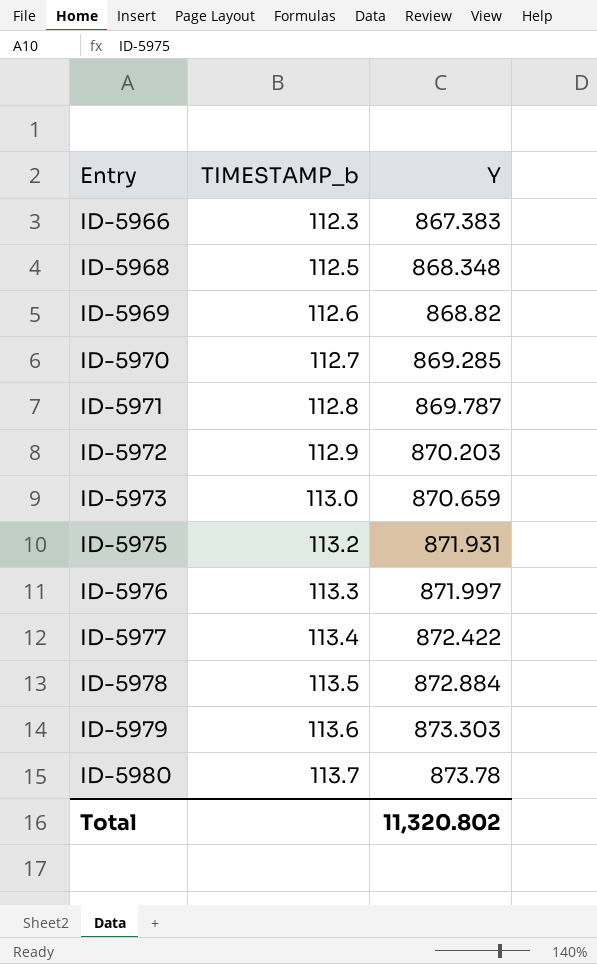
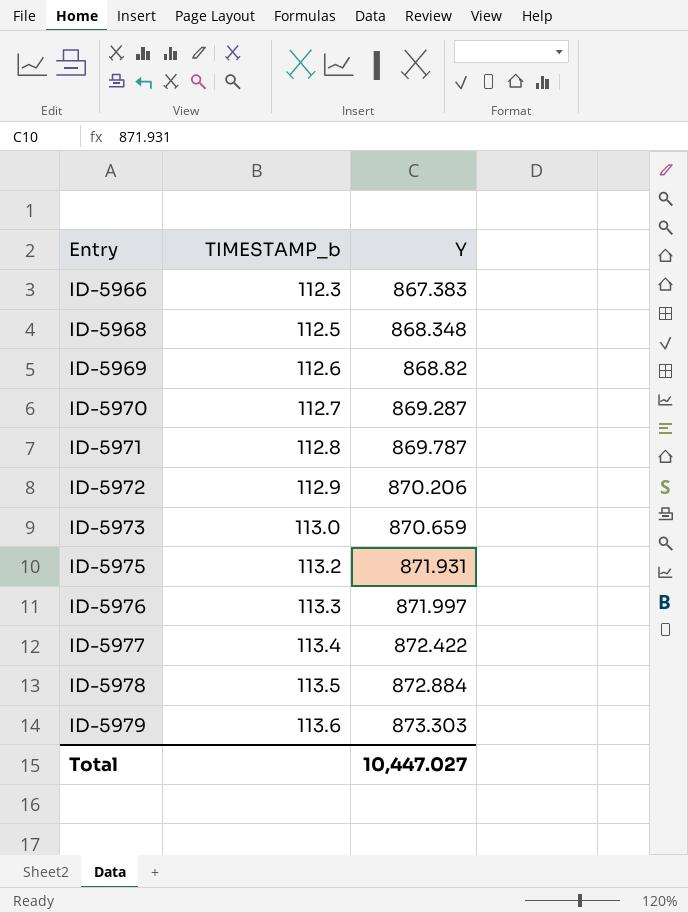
row ID-5980: 113.7 | 873.78 -> none
ID-5970 | Y: 869.285 -> 869.287
ID-5972 | Y: 870.203 -> 870.206
Total | Y: 11,320.802 -> 10,447.027

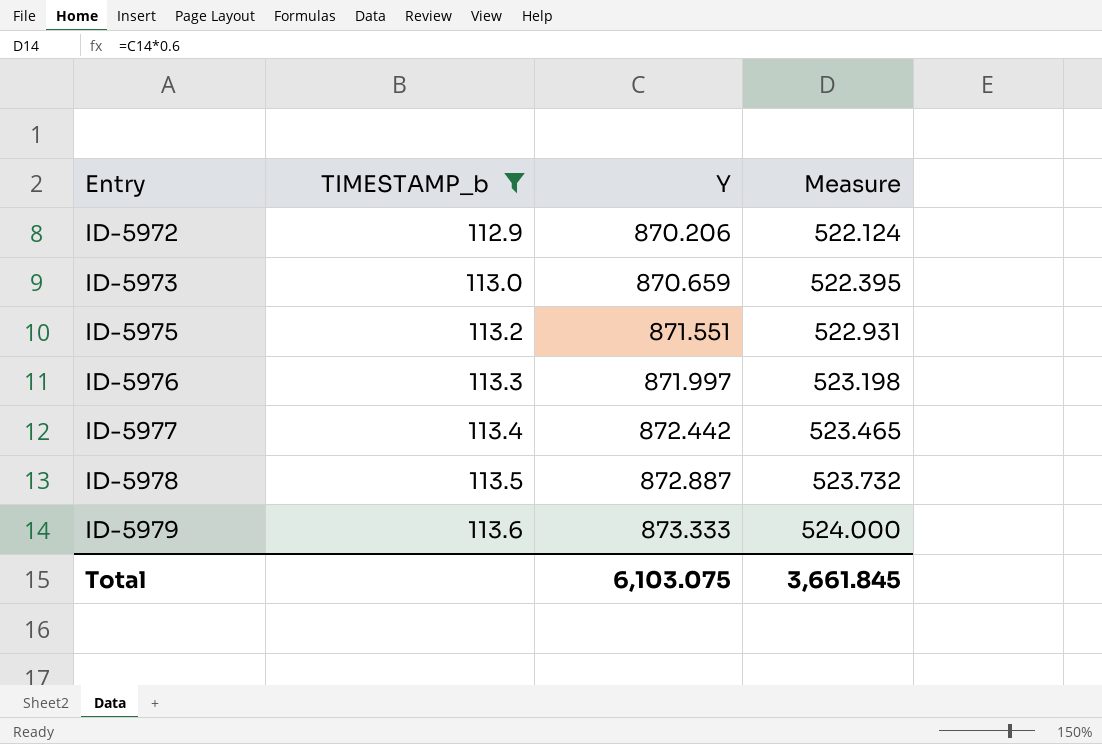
filter: none -> TIMESTAMP_b >= 112.9
column Measure | formula: none -> [Y] * 0.6
ID-5975 | Y: 871.931 -> 871.551
ID-5977 | Y: 872.422 -> 872.442
ID-5978 | Y: 872.884 -> 872.887
ID-5979 | Y: 873.303 -> 873.333
Total | Y: 10,447.027 -> 6,103.075

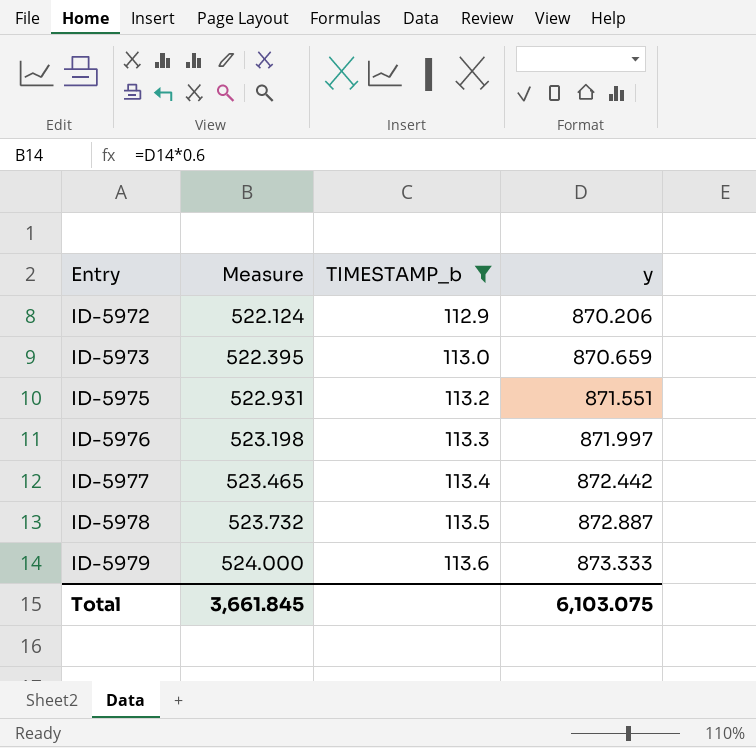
column Measure | position: 4 -> 2
column name: Y -> y

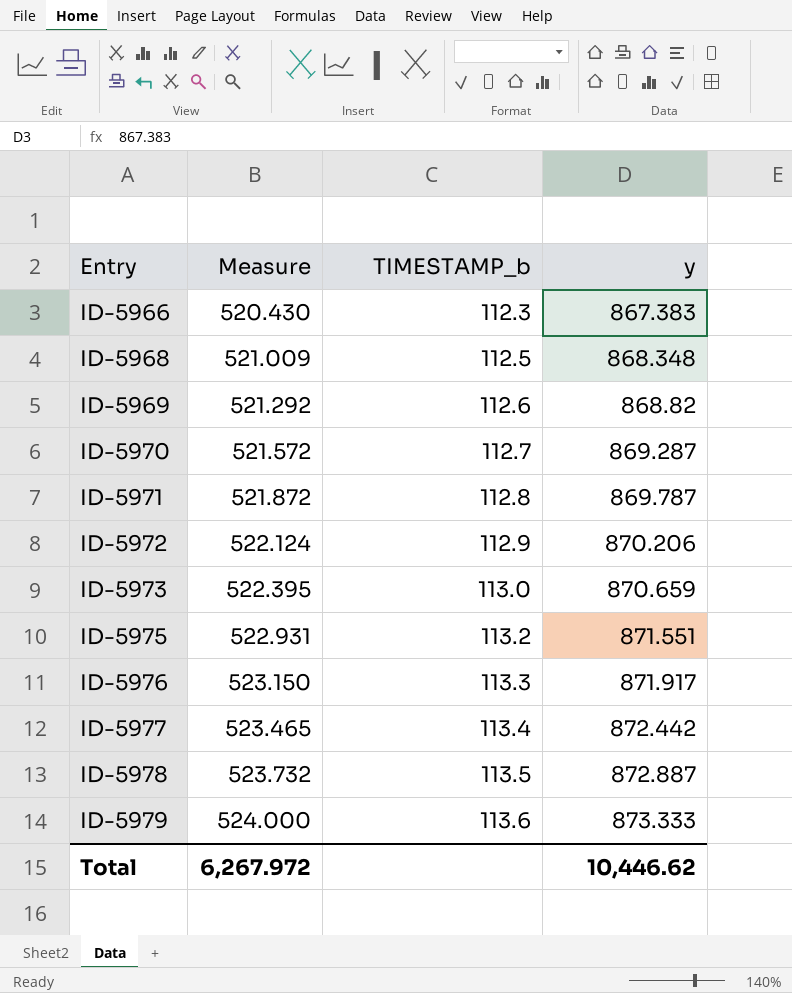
filter: TIMESTAMP_b >= 112.9 -> none
ID-5976 | Measure: 523.198 -> 523.150
ID-5976 | y: 871.997 -> 871.917
Total | Measure: 3,661.845 -> 6,267.972
Total | y: 6,103.075 -> 10,446.62

